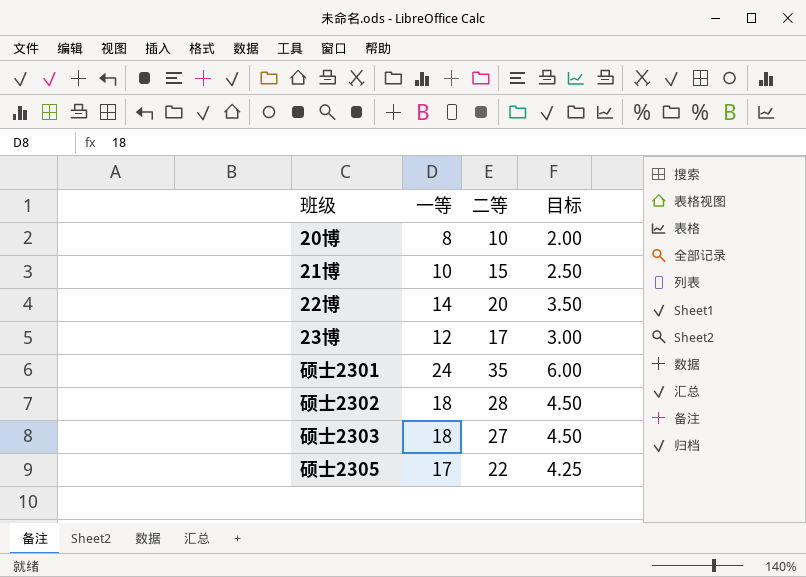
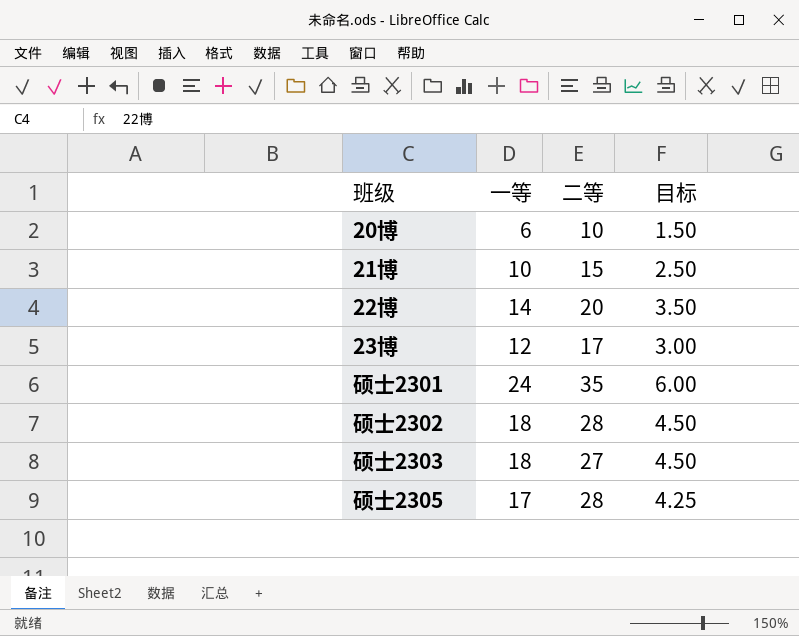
20博 | 一等: 8 -> 6
20博 | 目标: 2.00 -> 1.50
硕士2305 | 二等: 22 -> 28

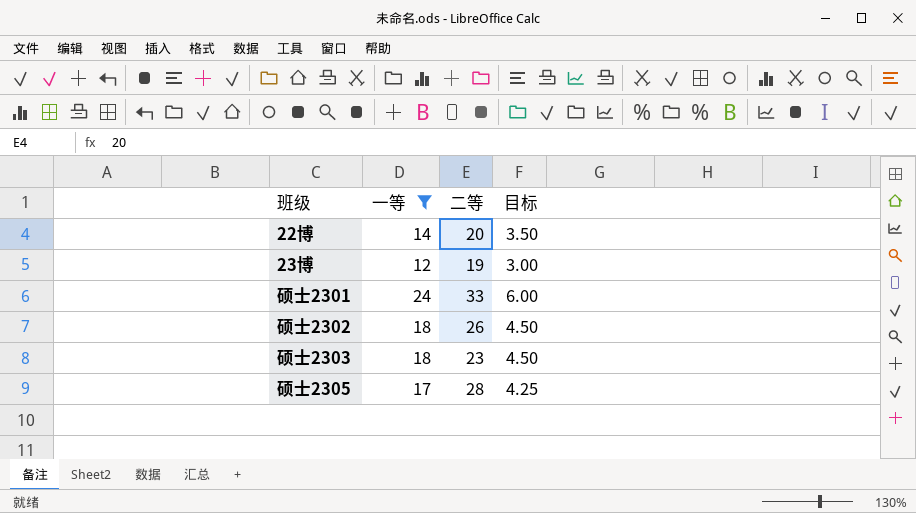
filter: none -> 一等 >= 12
23博 | 二等: 17 -> 19
硕士2301 | 二等: 35 -> 33
硕士2302 | 二等: 28 -> 26
硕士2303 | 二等: 27 -> 23

